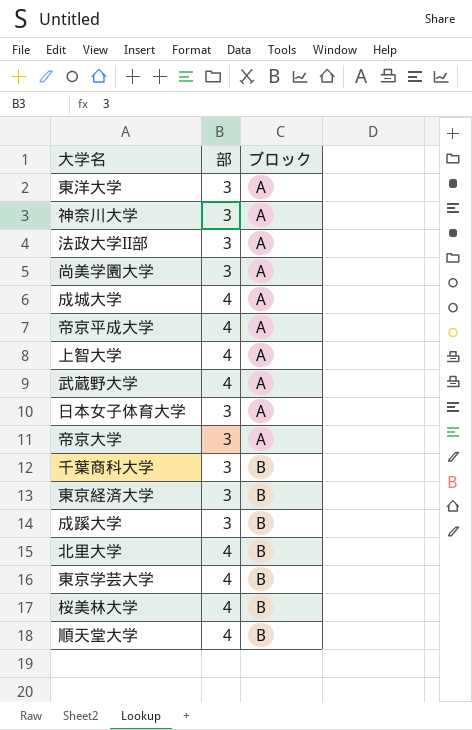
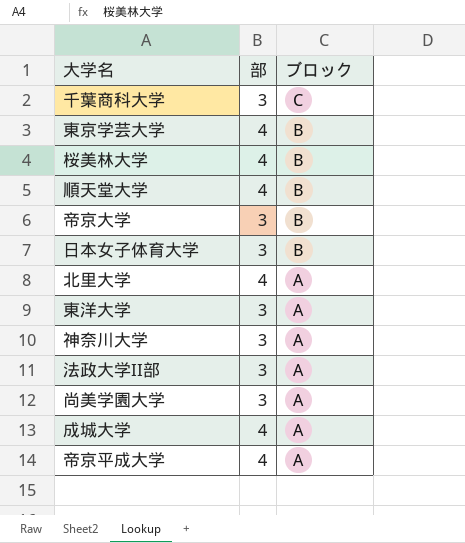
row order: ブロック ascending -> ブロック descending
row 上智大学: 4 | A -> none
row 武蔵野大学: 4 | A -> none
row 東京経済大学: 3 | B -> none
row 成蹊大学: 3 | B -> none
千葉商科大学 | ブロック: B -> C
帝京大学 | ブロック: A -> B
日本女子体育大学 | ブロック: A -> B
北里大学 | ブロック: B -> A

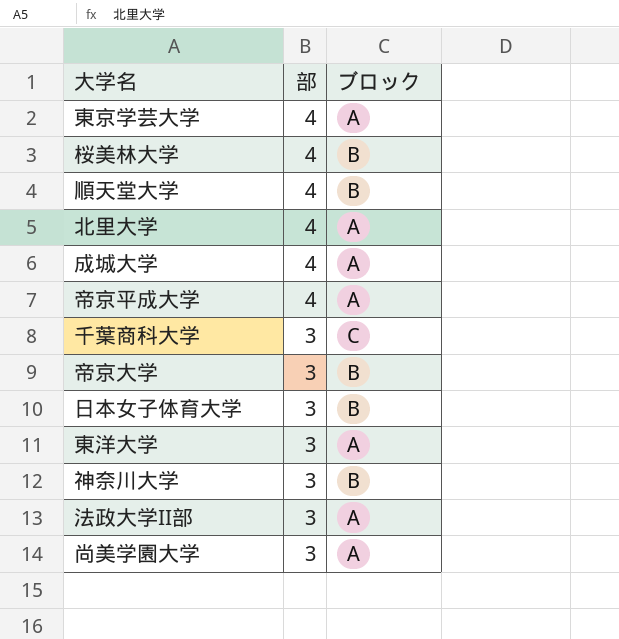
row order: ブロック descending -> 部 descending
東京学芸大学 | ブロック: B -> A
神奈川大学 | ブロック: A -> B

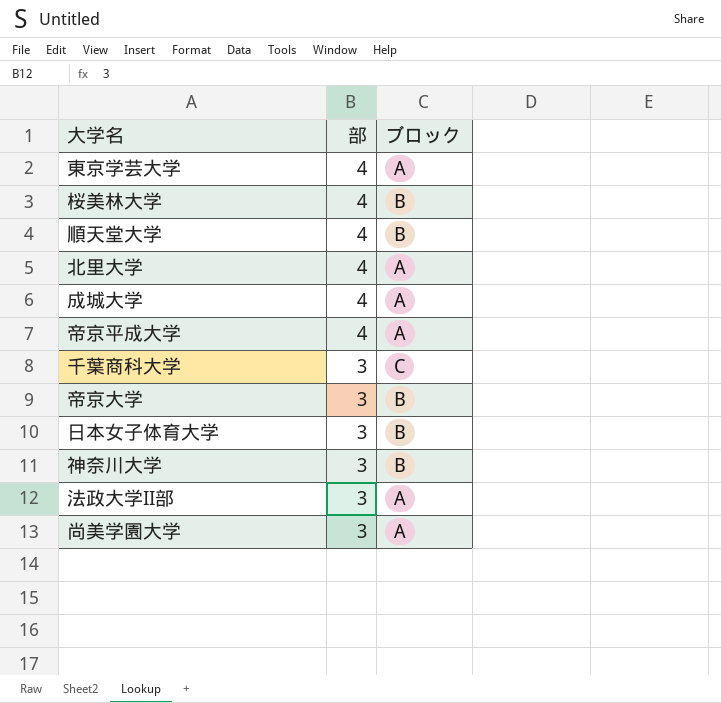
row 東洋大学: 3 | A -> none

